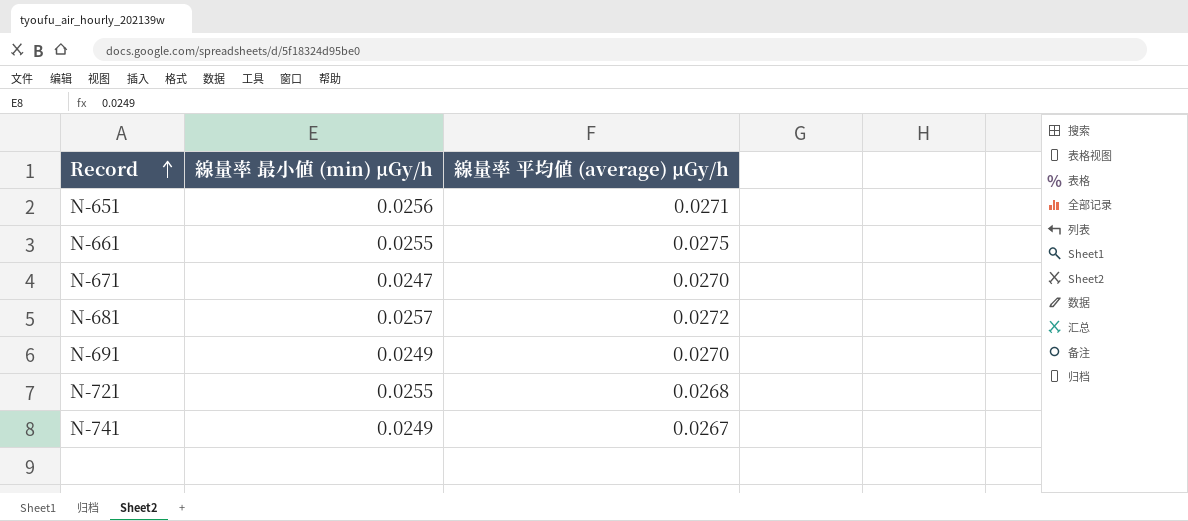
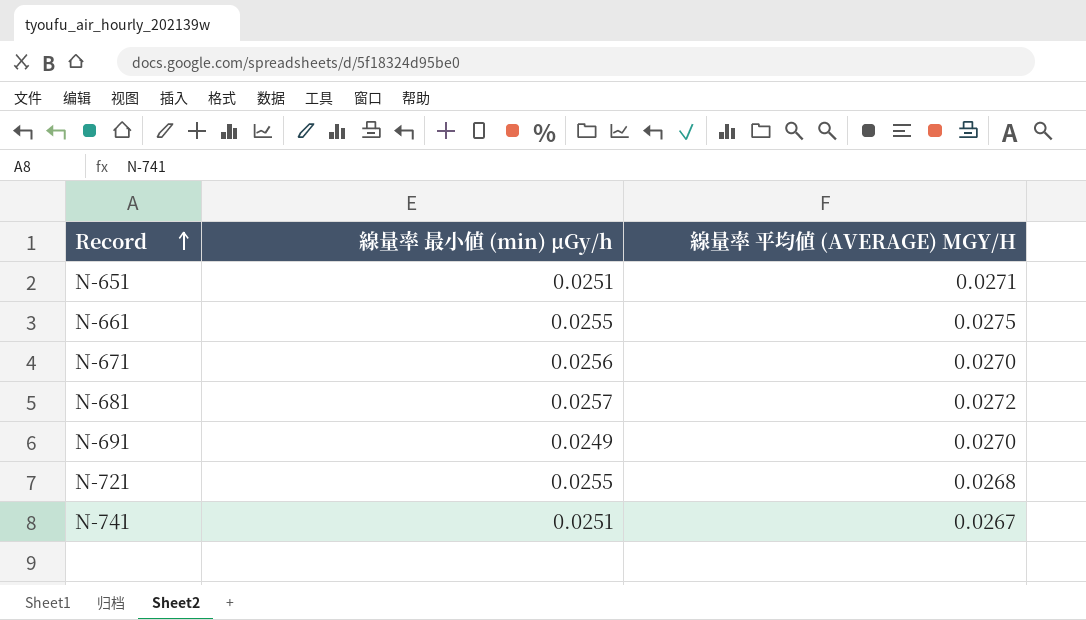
column name: 線量率 平均値 (average) μGy/h -> 線量率 平均値 (AVERAGE) ΜGY/H
N-651 | 線量率 最小値 (min) μGy/h: 0.0256 -> 0.0251
N-671 | 線量率 最小値 (min) μGy/h: 0.0247 -> 0.0256
N-741 | 線量率 最小値 (min) μGy/h: 0.0249 -> 0.0251

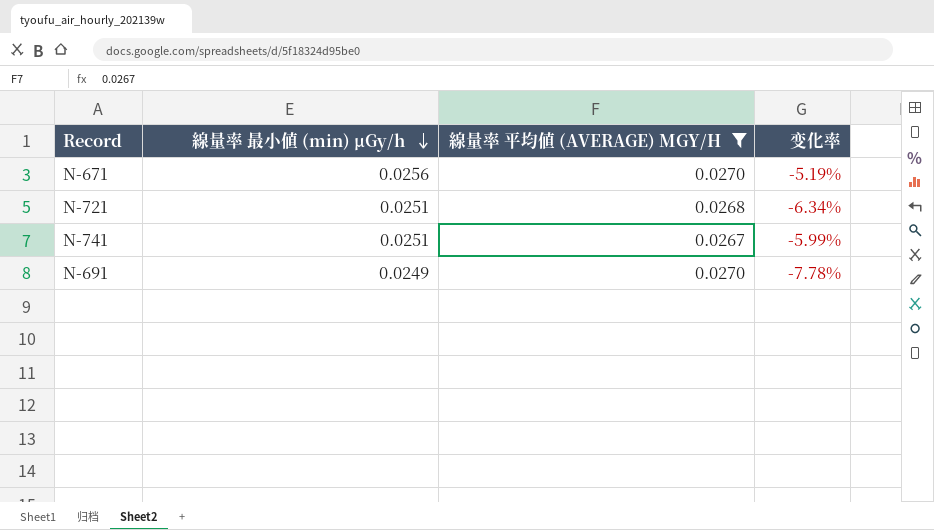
filter: none -> 線量率 平均値 (AVERAGE) ΜGY/H <= 0.0270
row order: Record ascending -> 線量率 最小値 (min) μGy/h descending
column 变化率 | formula: none -> ([線量率 最小値 (min) μGy/h] - [線量率 平均値 (AVERAGE) ΜGY/H]) / [線量率 平均値 (AVERAGE) ΜGY/H]
N-721 | 線量率 最小値 (min) μGy/h: 0.0255 -> 0.0251

